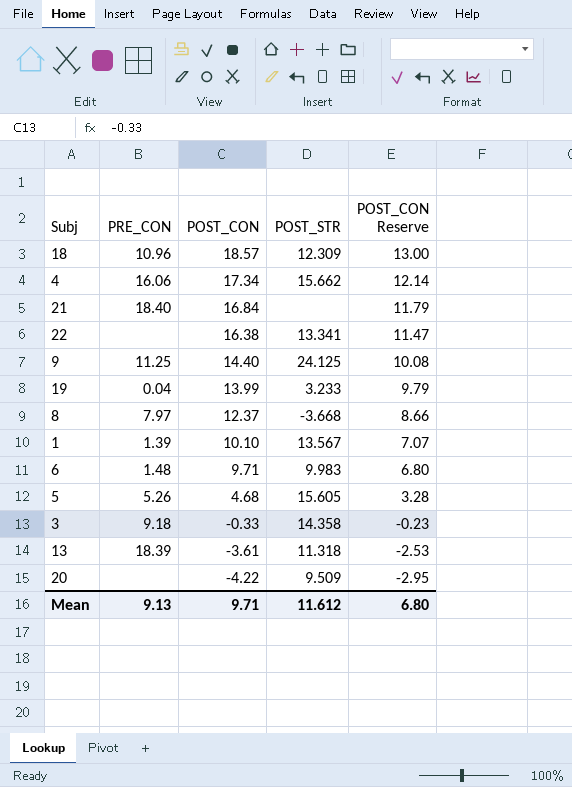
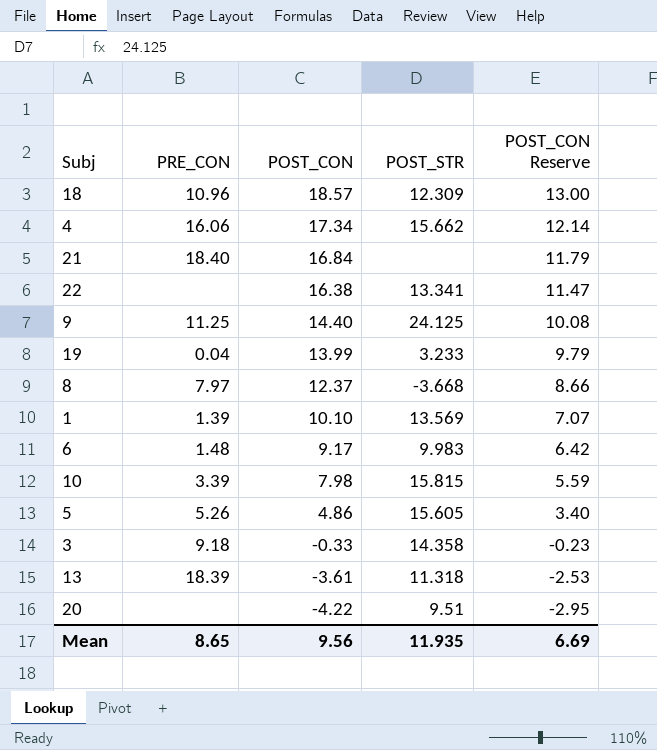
1 | POST_STR: 13.567 -> 13.569
6 | POST_CON: 9.71 -> 9.17
6 | POST_CON Reserve: 6.80 -> 6.42
row 10: none -> 3.39 | 7.98 | 15.815 | 5.59
5 | POST_CON: 4.68 -> 4.86
5 | POST_CON Reserve: 3.28 -> 3.40
20 | POST_STR: 9.509 -> 9.51
Mean | PRE_CON: 9.13 -> 8.65
Mean | POST_CON: 9.71 -> 9.56
Mean | POST_STR: 11.612 -> 11.935
Mean | POST_CON Reserve: 6.80 -> 6.69

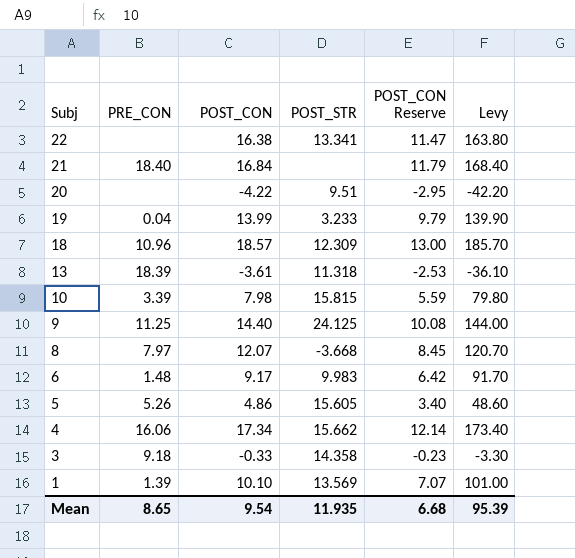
row order: POST_CON descending -> Subj descending
column Levy | formula: none -> [POST_CON] * 10
8 | POST_CON: 12.37 -> 12.07
8 | POST_CON Reserve: 8.66 -> 8.45
Mean | POST_CON: 9.56 -> 9.54
Mean | POST_CON Reserve: 6.69 -> 6.68

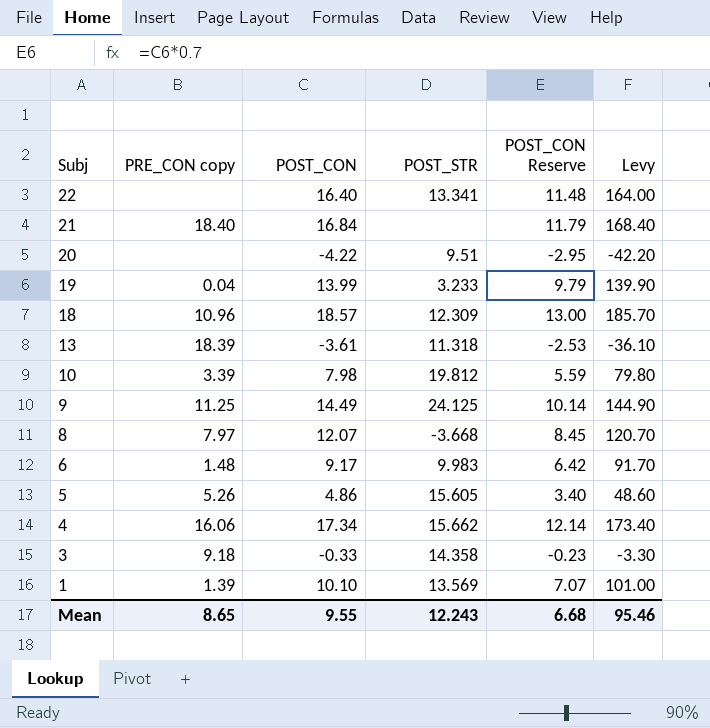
column name: PRE_CON -> PRE_CON copy
22 | POST_CON: 16.38 -> 16.40
22 | POST_CON Reserve: 11.47 -> 11.48
22 | Levy: 163.80 -> 164.00
10 | POST_STR: 15.815 -> 19.812
9 | POST_CON: 14.40 -> 14.49
9 | POST_CON Reserve: 10.08 -> 10.14
9 | Levy: 144.00 -> 144.90
Mean | POST_CON: 9.54 -> 9.55
Mean | POST_STR: 11.935 -> 12.243
Mean | Levy: 95.39 -> 95.46

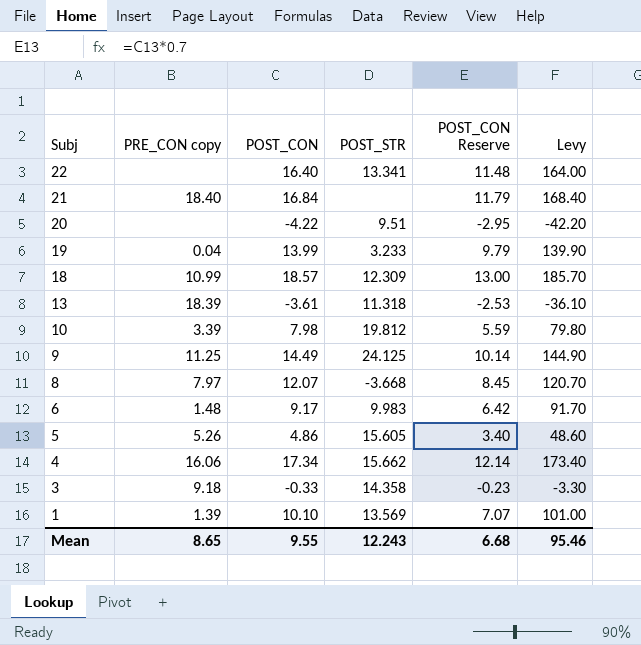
18 | PRE_CON copy: 10.96 -> 10.99

